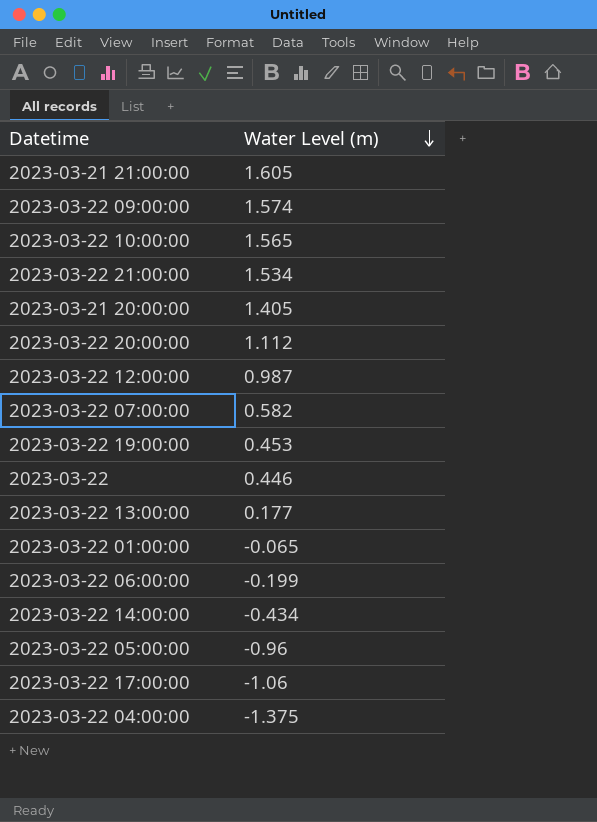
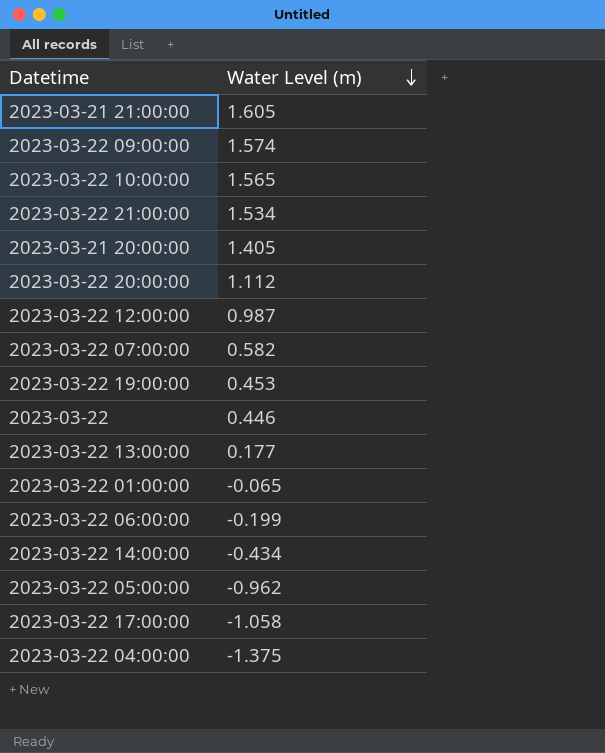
2023-03-22 05:00:00 | Water Level (m): -0.96 -> -0.962
2023-03-22 17:00:00 | Water Level (m): -1.06 -> -1.058

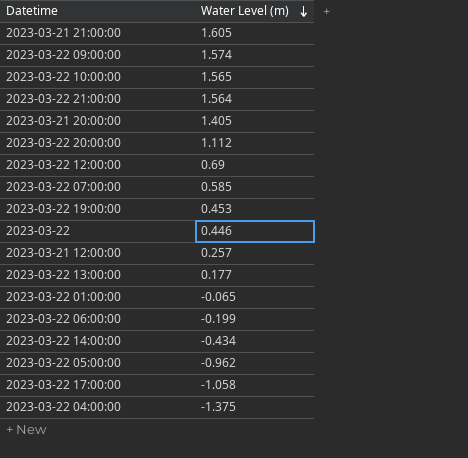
2023-03-22 21:00:00 | Water Level (m): 1.534 -> 1.564
2023-03-22 12:00:00 | Water Level (m): 0.987 -> 0.69
2023-03-22 07:00:00 | Water Level (m): 0.582 -> 0.585
row 2023-03-21 12:00:00: none -> 0.257

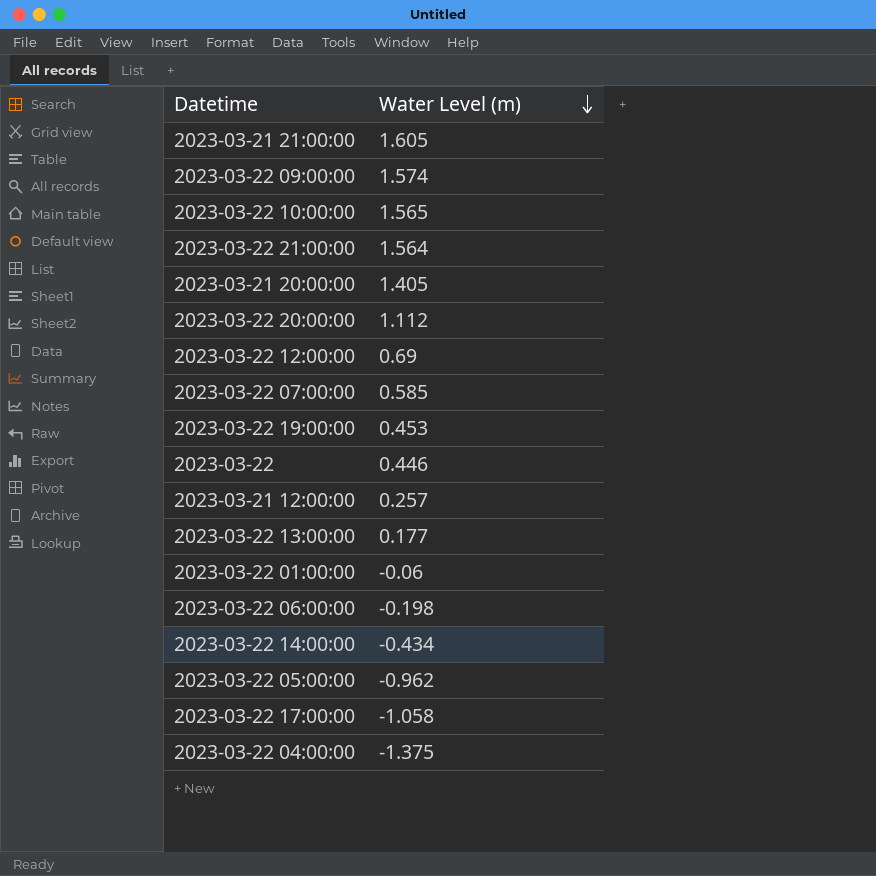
2023-03-22 01:00:00 | Water Level (m): -0.065 -> -0.06
2023-03-22 06:00:00 | Water Level (m): -0.199 -> -0.198

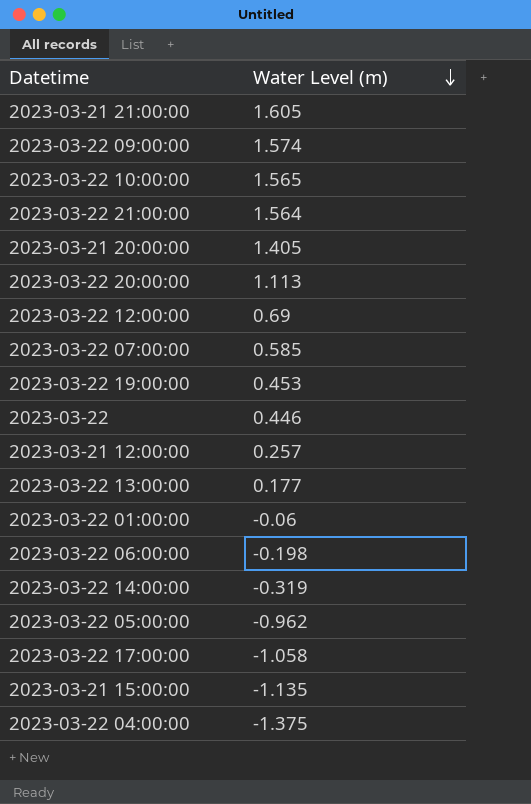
2023-03-22 20:00:00 | Water Level (m): 1.112 -> 1.113
2023-03-22 14:00:00 | Water Level (m): -0.434 -> -0.319
row 2023-03-21 15:00:00: none -> -1.135

